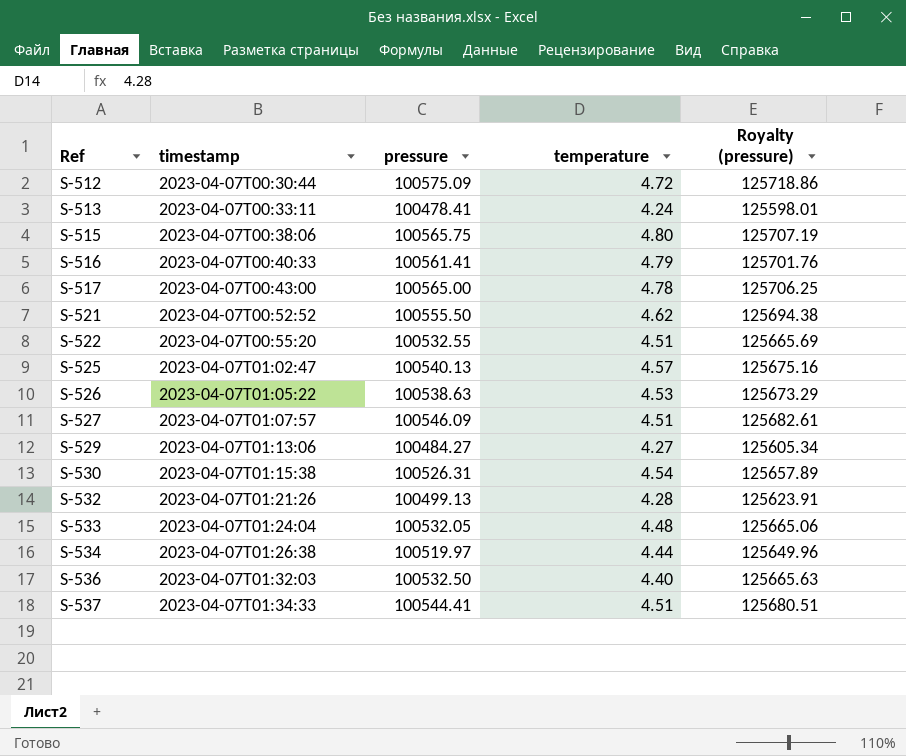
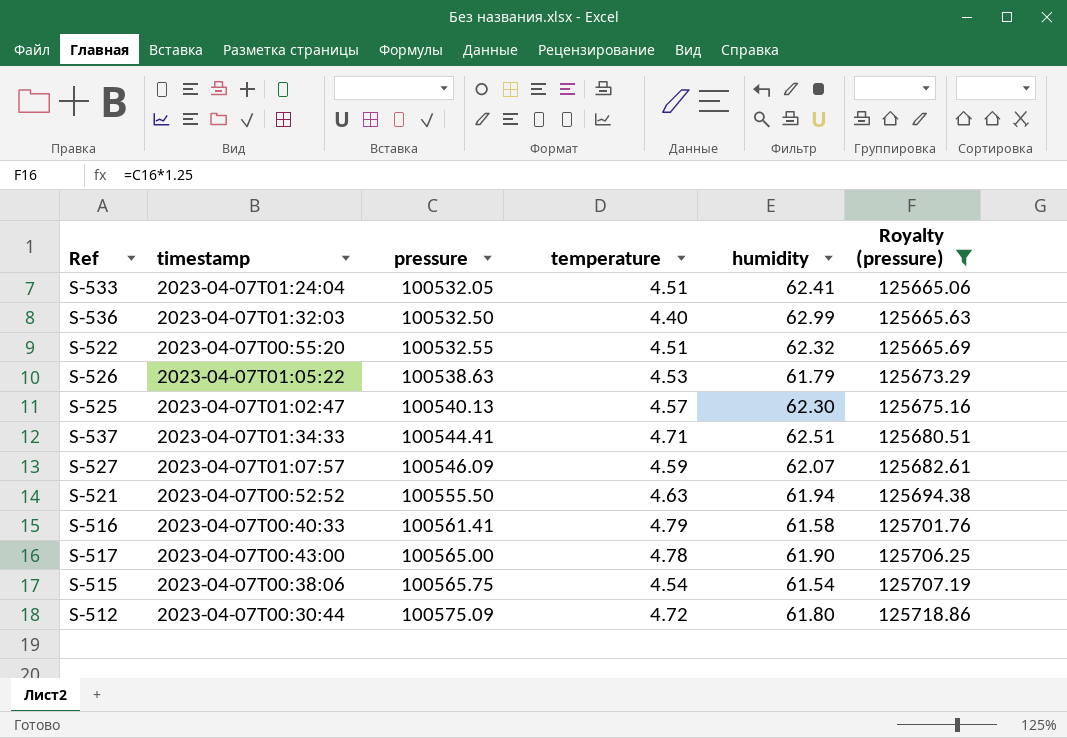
filter: none -> Royalty (pressure) >= 125665.06
row order: Ref ascending -> pressure ascending
column humidity | position: none -> 5
S-533 | temperature: 4.48 -> 4.51
S-537 | temperature: 4.51 -> 4.71
S-527 | temperature: 4.51 -> 4.59
S-521 | temperature: 4.62 -> 4.63
S-515 | temperature: 4.80 -> 4.54

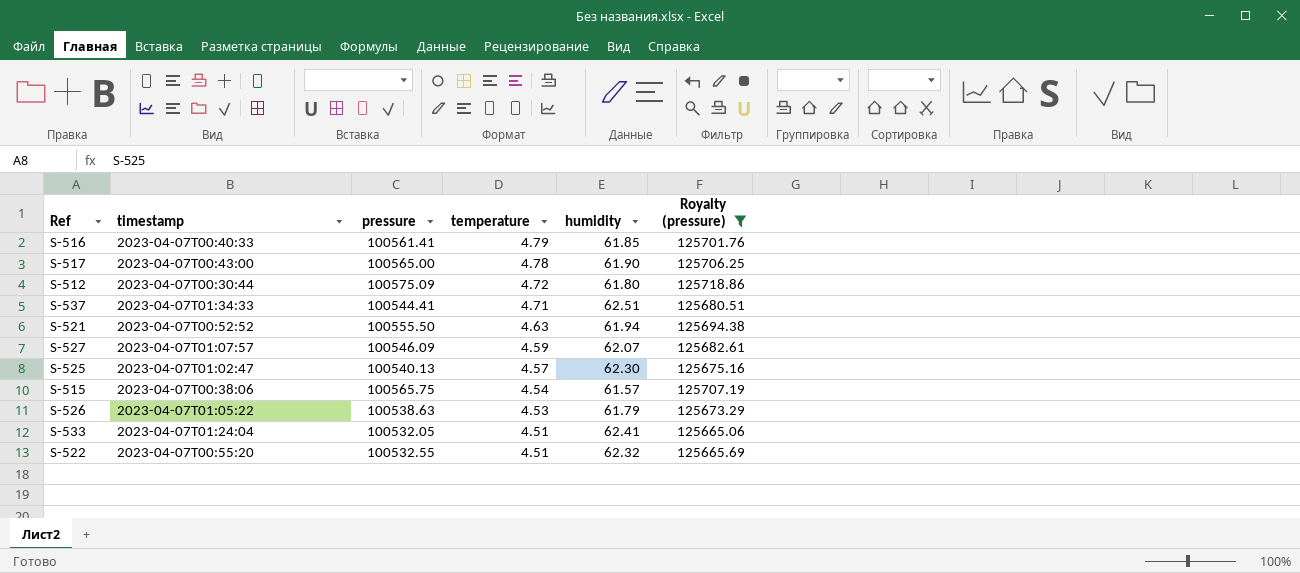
row order: pressure ascending -> temperature descending
row S-536: 2023-04-07T01:32:03 | 100532.50 | 4.40 | 62.99 | 125665.63 -> none
S-516 | humidity: 61.58 -> 61.85
S-515 | humidity: 61.54 -> 61.57

